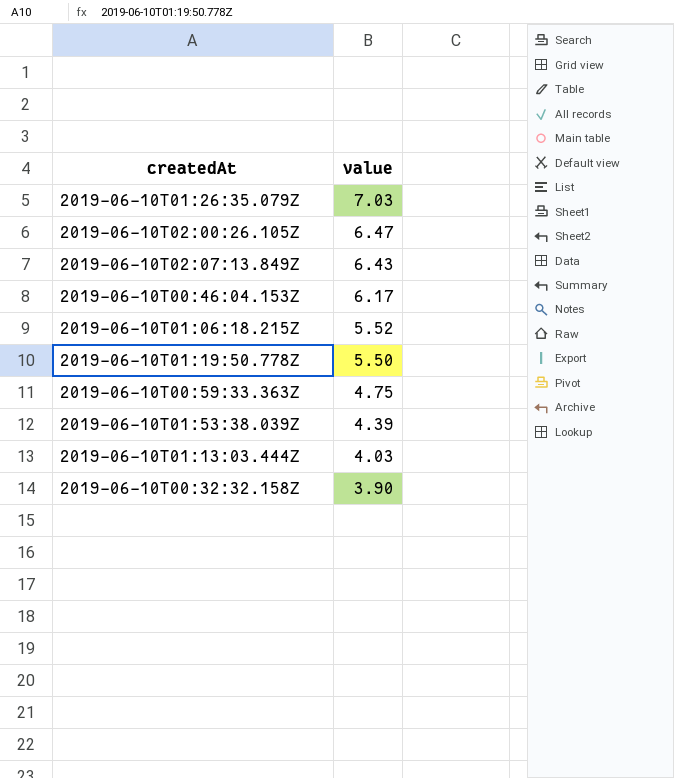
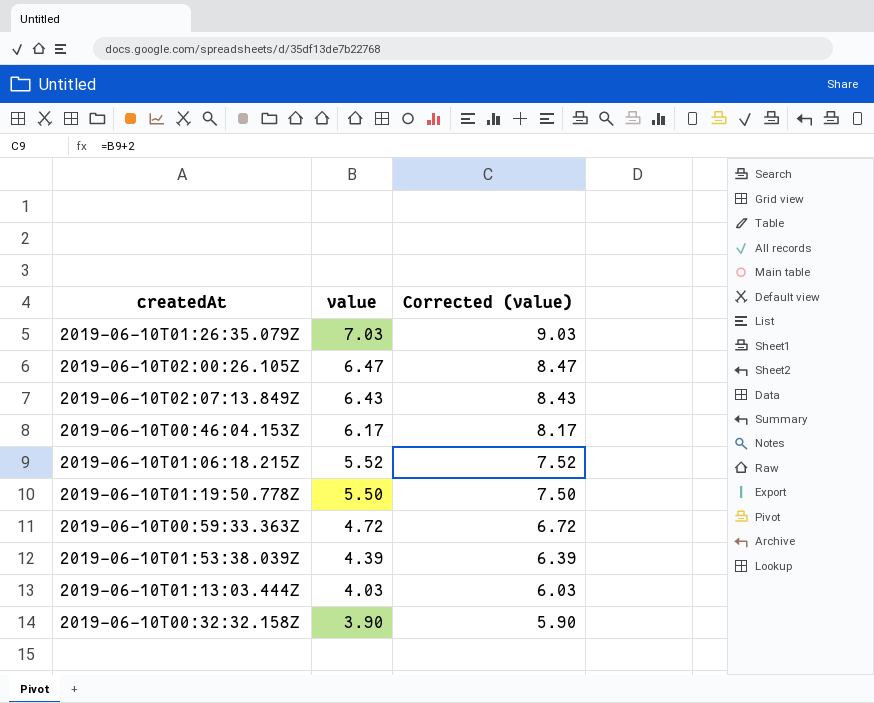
column Corrected (value) | formula: none -> [value] + 2
2019-06-10T00:59:33.363Z | value: 4.75 -> 4.72

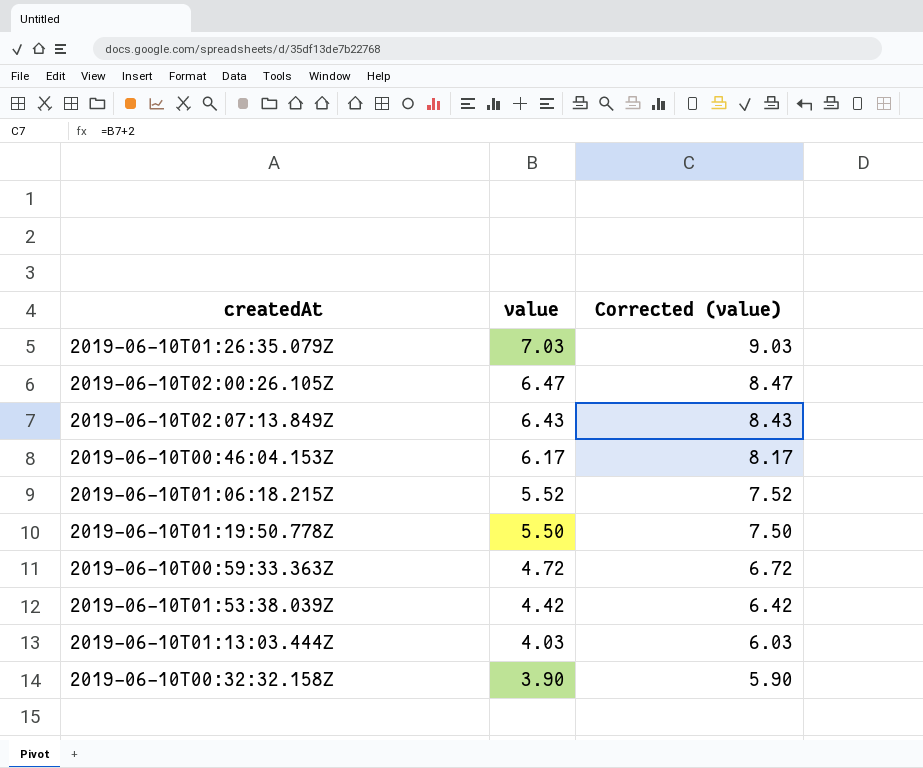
2019-06-10T01:53:38.039Z | value: 4.39 -> 4.42
2019-06-10T01:53:38.039Z | Corrected (value): 6.39 -> 6.42

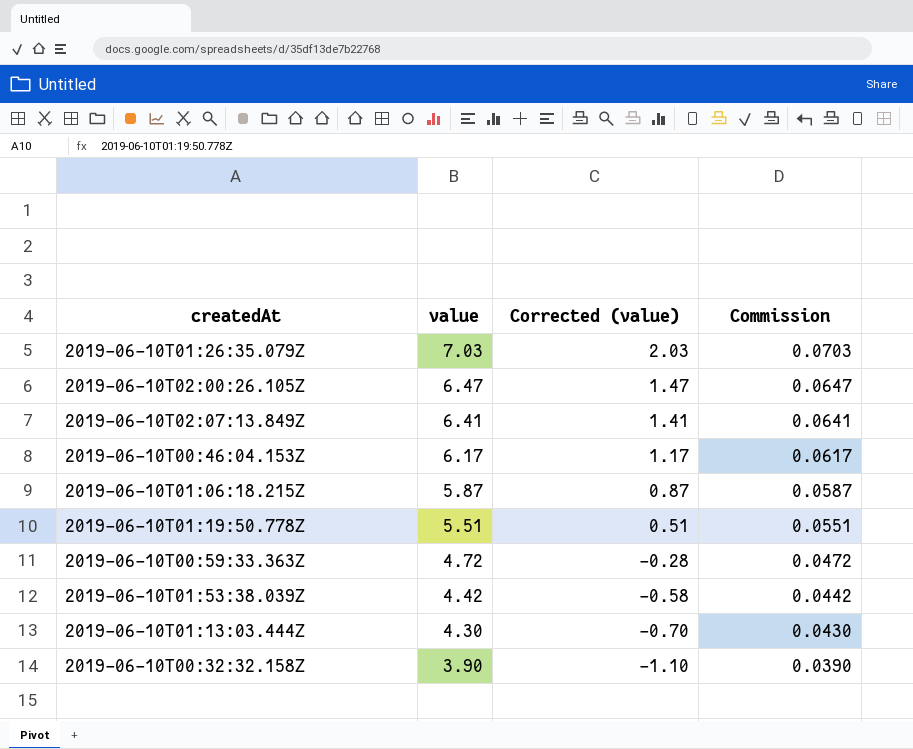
column Corrected (value) | formula: [value] + 2 -> [value] - 5
column Commission | formula: none -> [value] * 0.01
2019-06-10T02:07:13.849Z | value: 6.43 -> 6.41
2019-06-10T01:06:18.215Z | value: 5.52 -> 5.87
2019-06-10T01:19:50.778Z | value: 5.50 -> 5.51
2019-06-10T01:13:03.444Z | value: 4.03 -> 4.30

